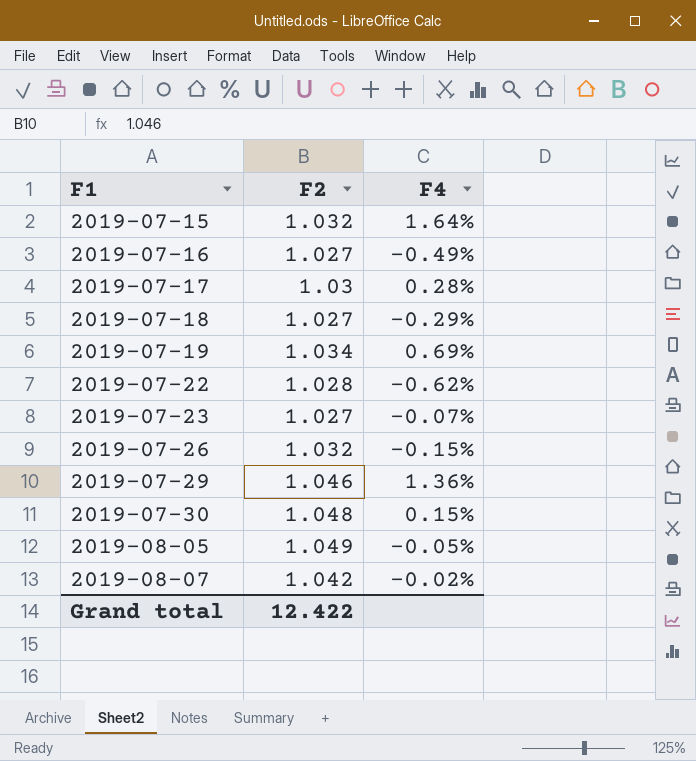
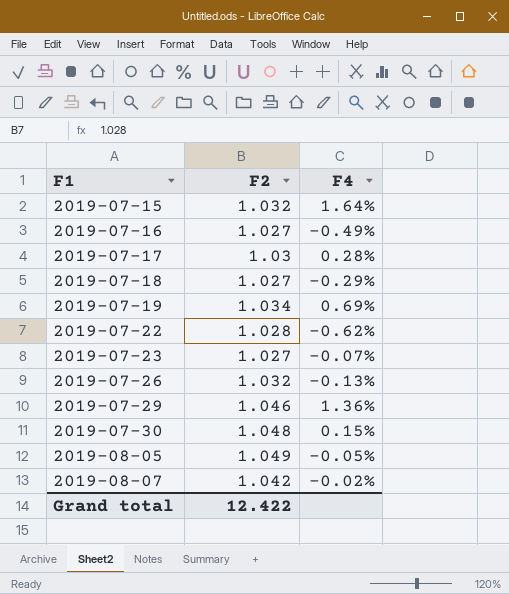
2019-07-26 | F4: -0.15% -> -0.13%

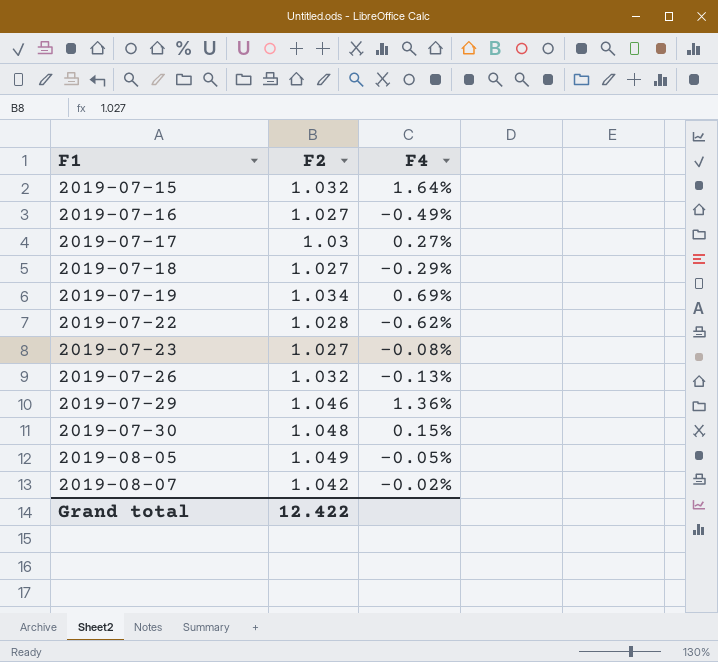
2019-07-17 | F4: 0.28% -> 0.27%
2019-07-23 | F4: -0.07% -> -0.08%

